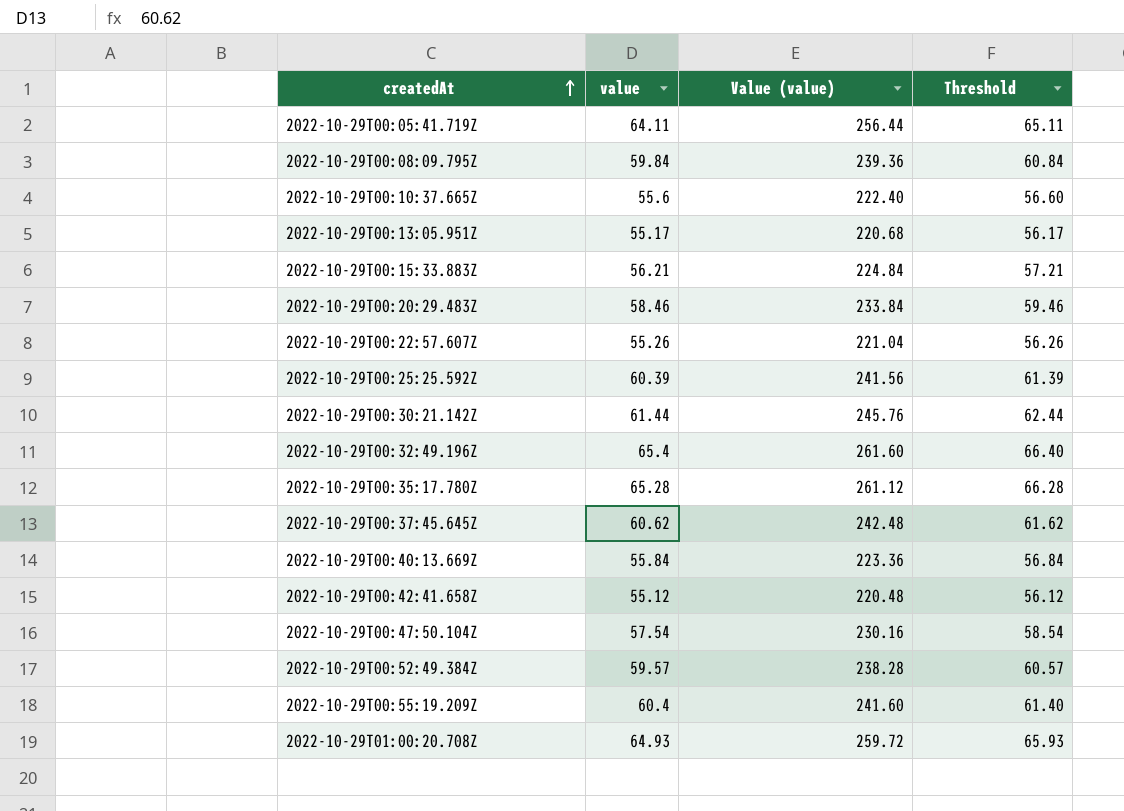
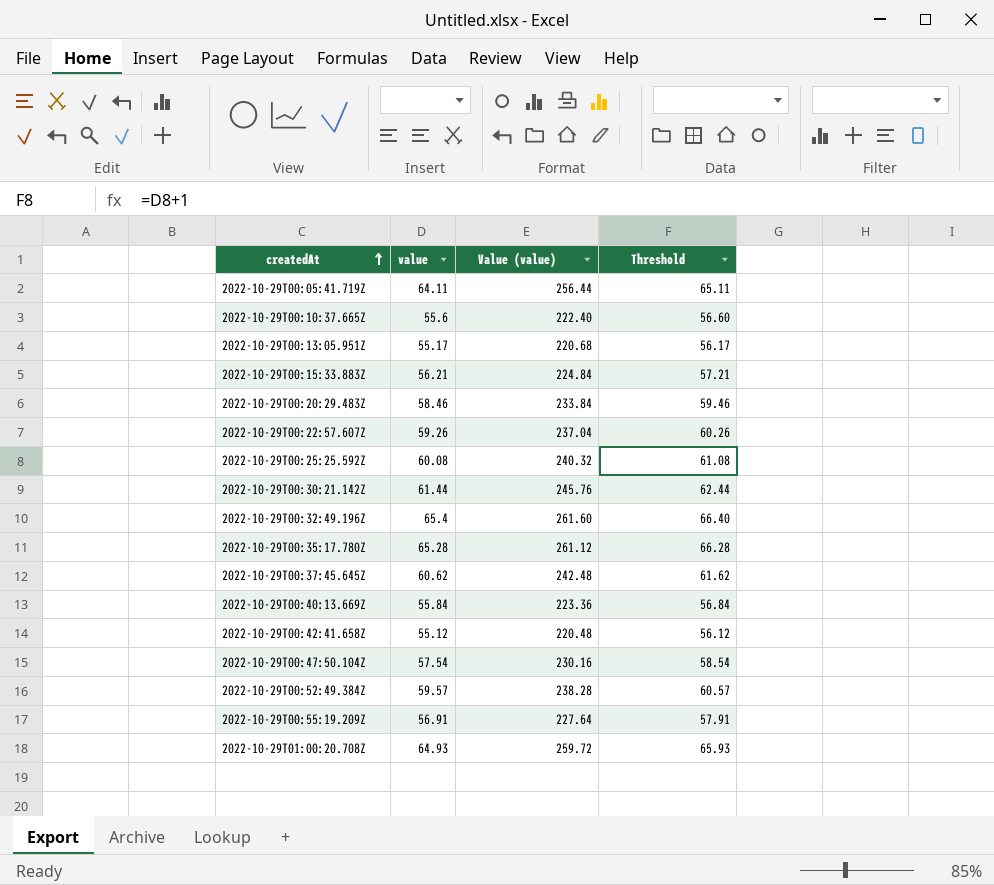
row 2022-10-29T00:08:09.795Z: 59.84 | 239.36 | 60.84 -> none
2022-10-29T00:22:57.607Z | value: 55.26 -> 59.26
2022-10-29T00:22:57.607Z | Value (value): 221.04 -> 237.04
2022-10-29T00:22:57.607Z | Threshold: 56.26 -> 60.26
2022-10-29T00:25:25.592Z | value: 60.39 -> 60.08
2022-10-29T00:25:25.592Z | Value (value): 241.56 -> 240.32
2022-10-29T00:25:25.592Z | Threshold: 61.39 -> 61.08
2022-10-29T00:55:19.209Z | value: 60.4 -> 56.91
2022-10-29T00:55:19.209Z | Value (value): 241.60 -> 227.64
2022-10-29T00:55:19.209Z | Threshold: 61.40 -> 57.91

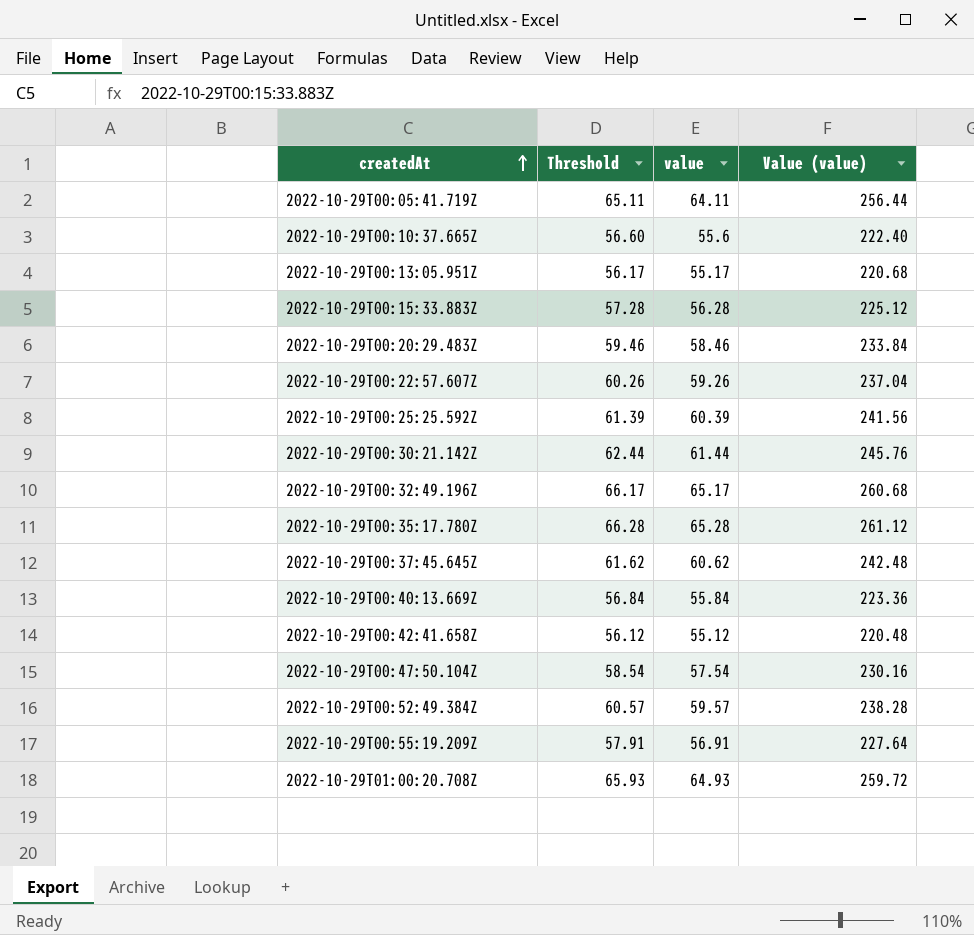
column Threshold | position: 4 -> 2
2022-10-29T00:15:33.883Z | Threshold: 57.21 -> 57.28
2022-10-29T00:15:33.883Z | value: 56.21 -> 56.28
2022-10-29T00:15:33.883Z | Value (value): 224.84 -> 225.12
2022-10-29T00:25:25.592Z | Threshold: 61.08 -> 61.39
2022-10-29T00:25:25.592Z | value: 60.08 -> 60.39
2022-10-29T00:25:25.592Z | Value (value): 240.32 -> 241.56
2022-10-29T00:32:49.196Z | Threshold: 66.40 -> 66.17
2022-10-29T00:32:49.196Z | value: 65.4 -> 65.17
2022-10-29T00:32:49.196Z | Value (value): 261.60 -> 260.68

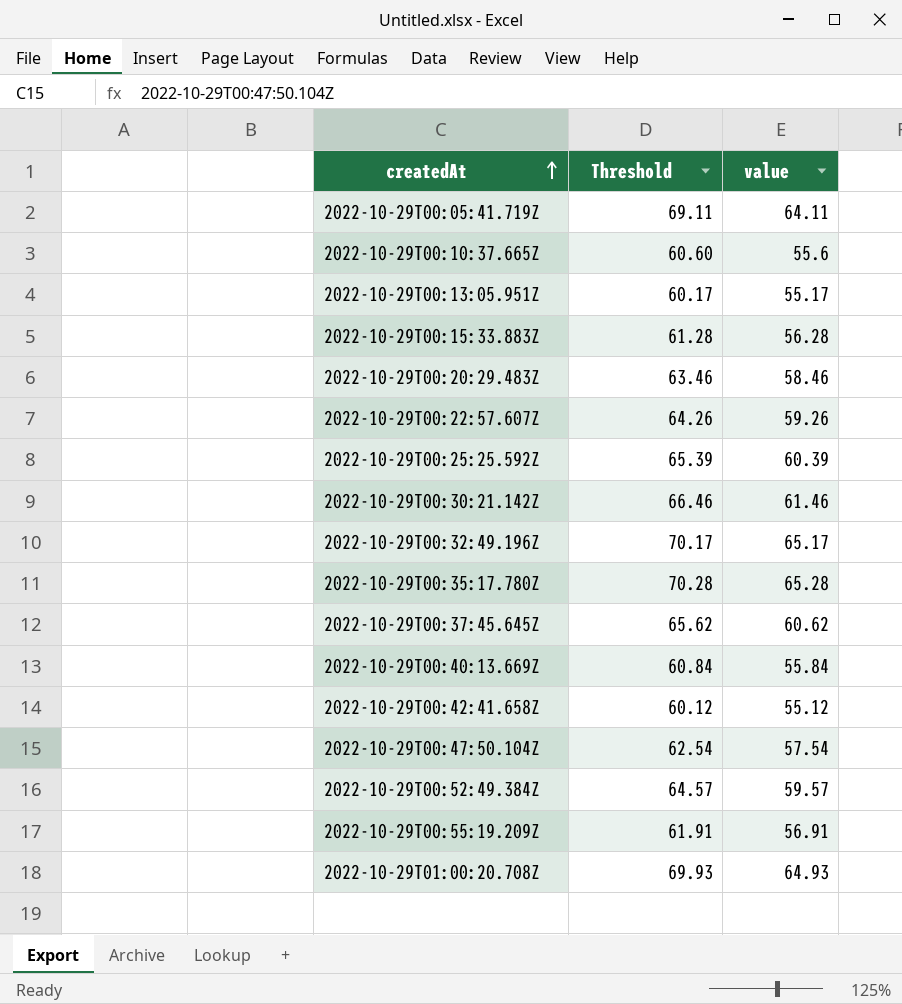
column Value (value) | formula: [value] * 4 -> none
column Threshold | formula: [value] + 1 -> [value] + 5
2022-10-29T00:30:21.142Z | value: 61.44 -> 61.46

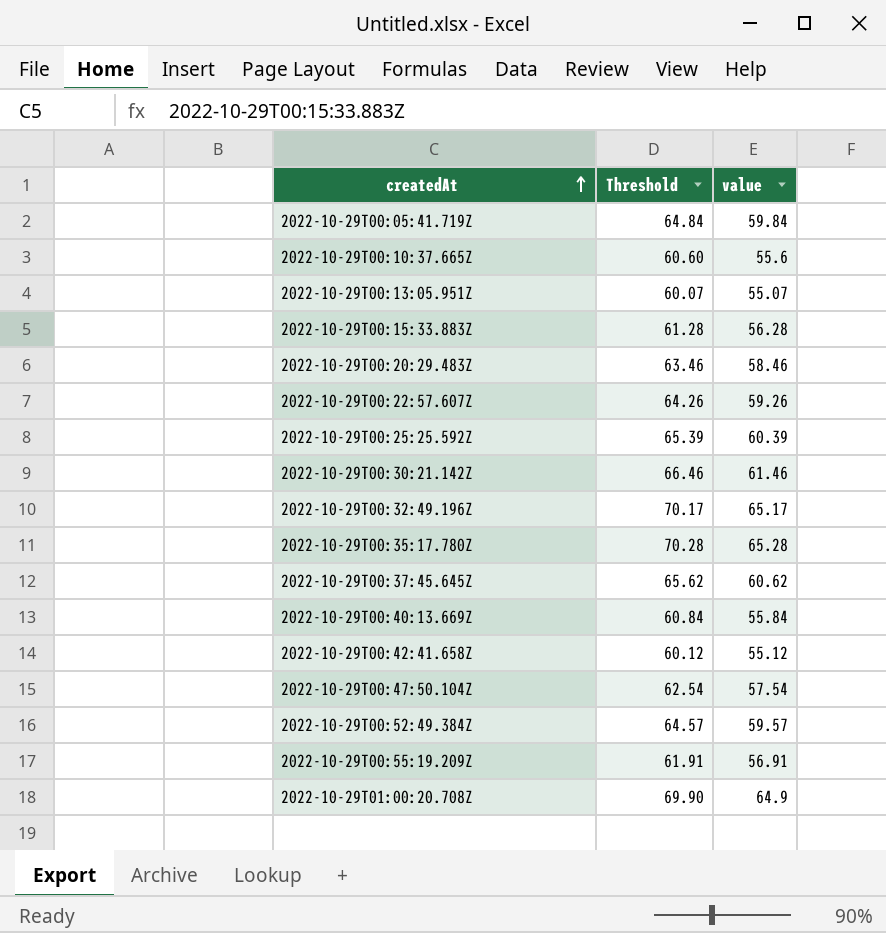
2022-10-29T00:05:41.719Z | Threshold: 69.11 -> 64.84
2022-10-29T00:05:41.719Z | value: 64.11 -> 59.84
2022-10-29T00:13:05.951Z | Threshold: 60.17 -> 60.07
2022-10-29T00:13:05.951Z | value: 55.17 -> 55.07
2022-10-29T01:00:20.708Z | Threshold: 69.93 -> 69.90
2022-10-29T01:00:20.708Z | value: 64.93 -> 64.9

